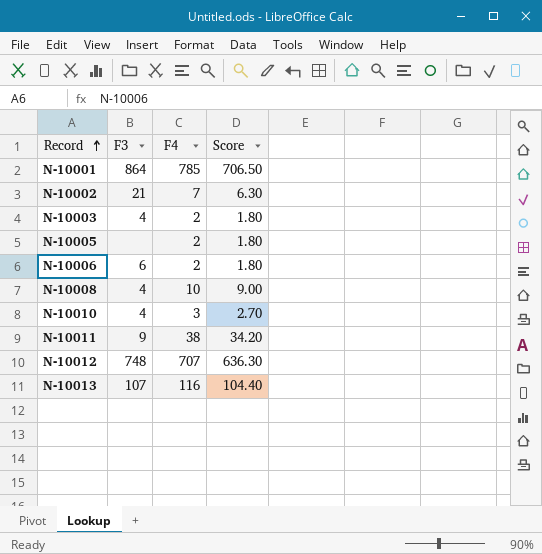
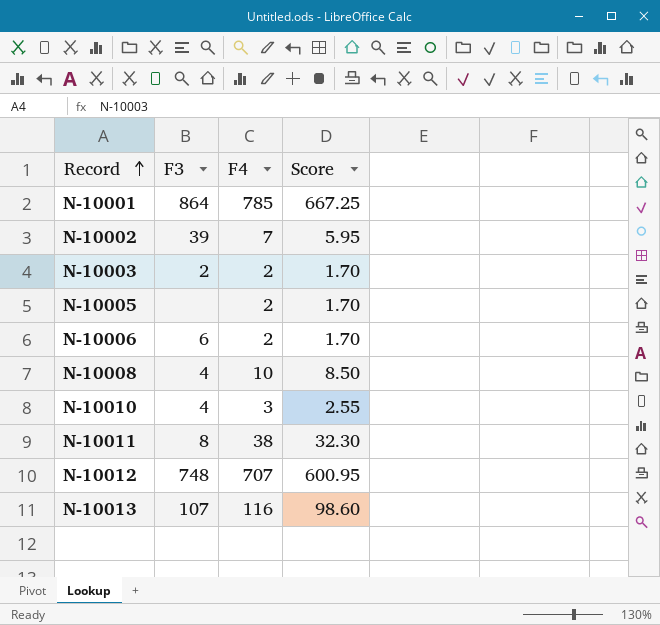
column Score | formula: [F4] * 0.9 -> [F4] * 0.85
N-10002 | F3: 21 -> 39
N-10003 | F3: 4 -> 2
N-10011 | F3: 9 -> 8

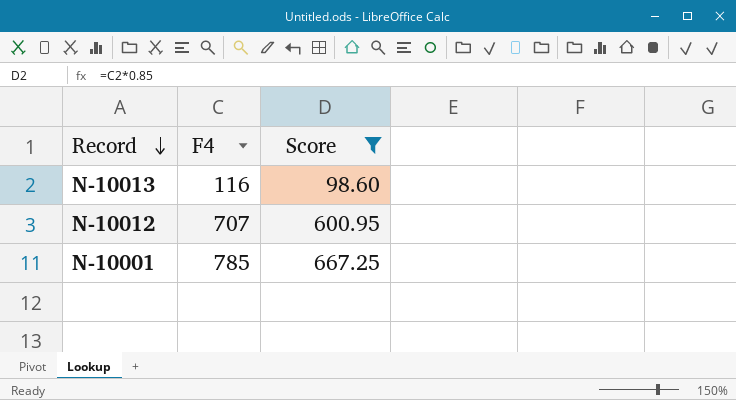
filter: none -> Score >= 98.60
row order: Record ascending -> Record descending
column F3 | position: 2 -> none

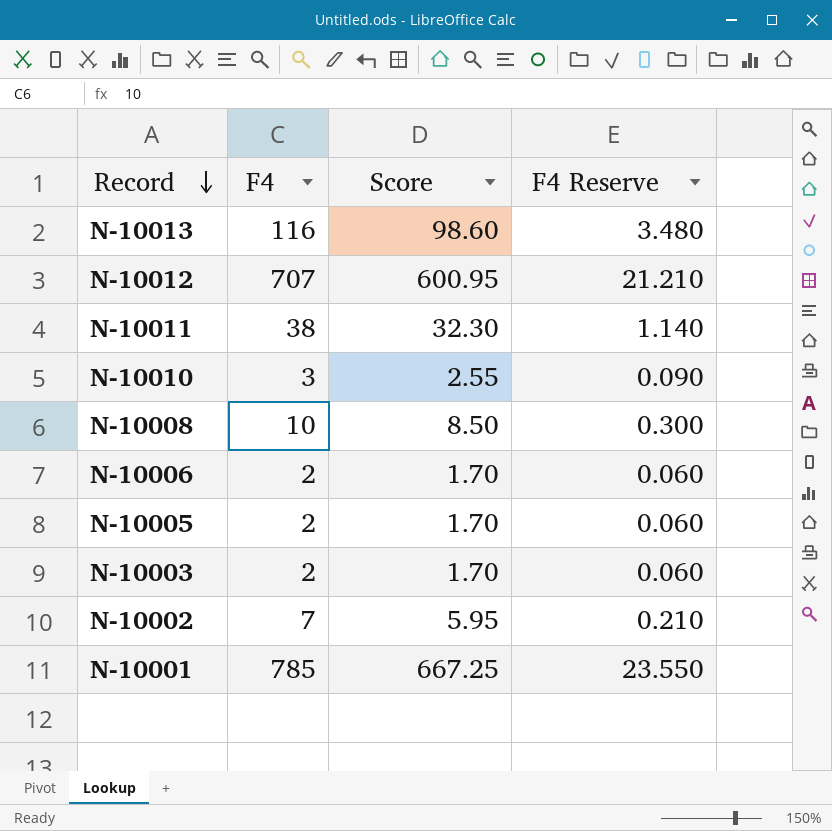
filter: Score >= 98.60 -> none
column F4 Reserve | formula: none -> [F4] * 0.03

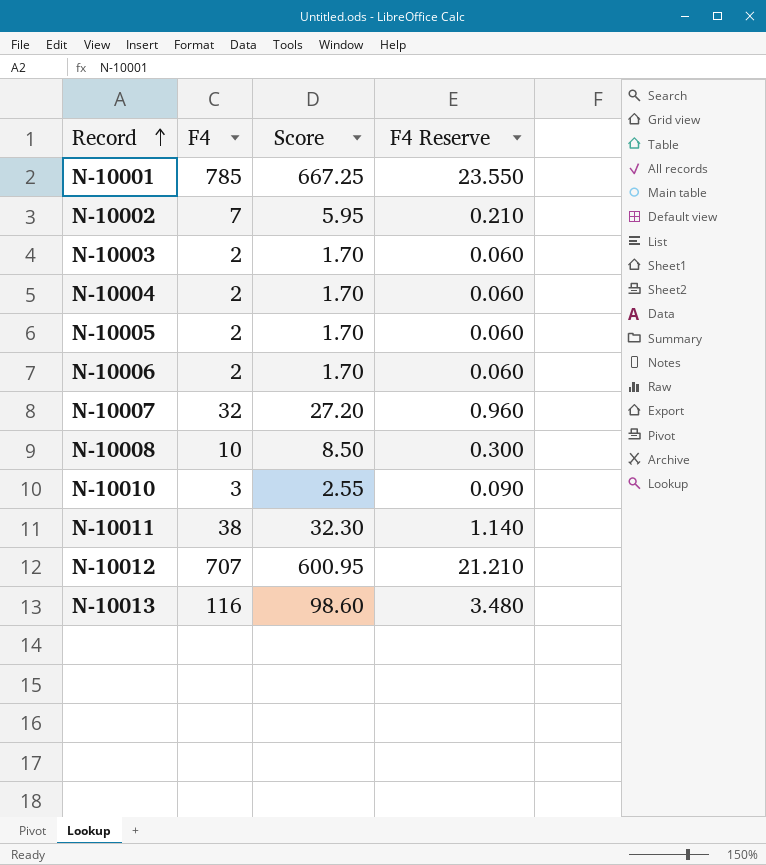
row order: Record descending -> Record ascending
row N-10004: none -> 2 | 1.70 | 0.060
row N-10007: none -> 32 | 27.20 | 0.960

